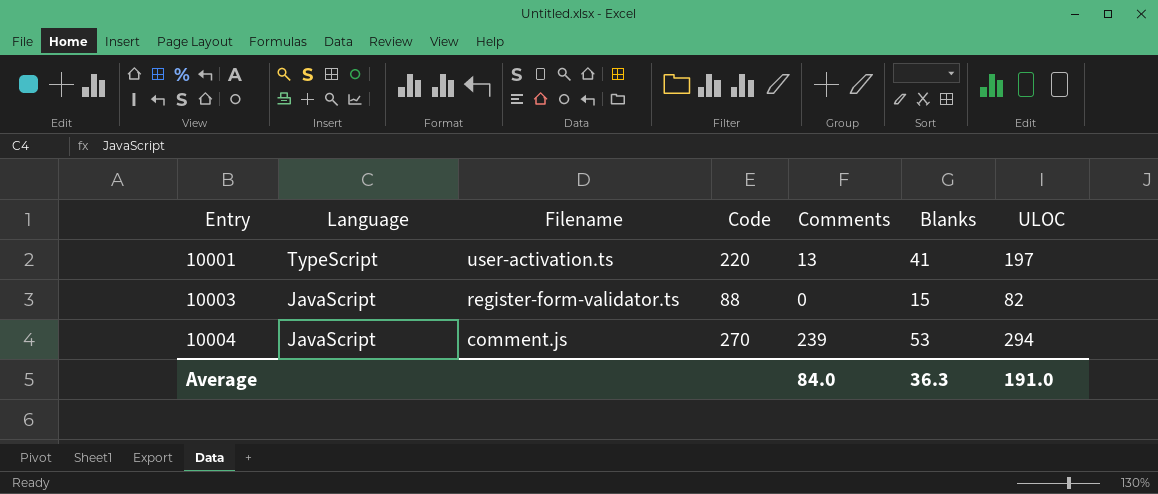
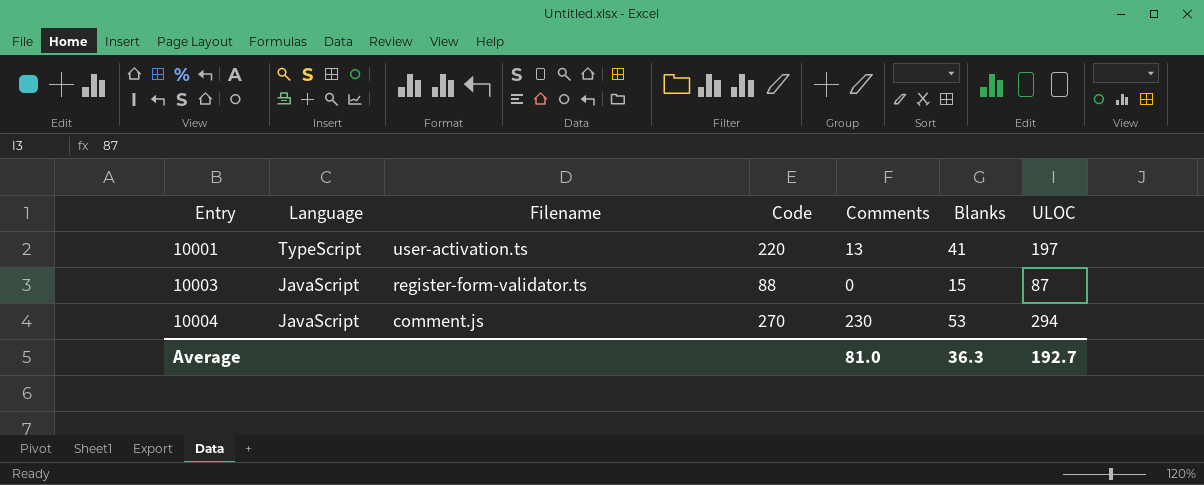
10003 | ULOC: 82 -> 87
10004 | Comments: 239 -> 230
Average | Comments: 84.0 -> 81.0
Average | ULOC: 191.0 -> 192.7

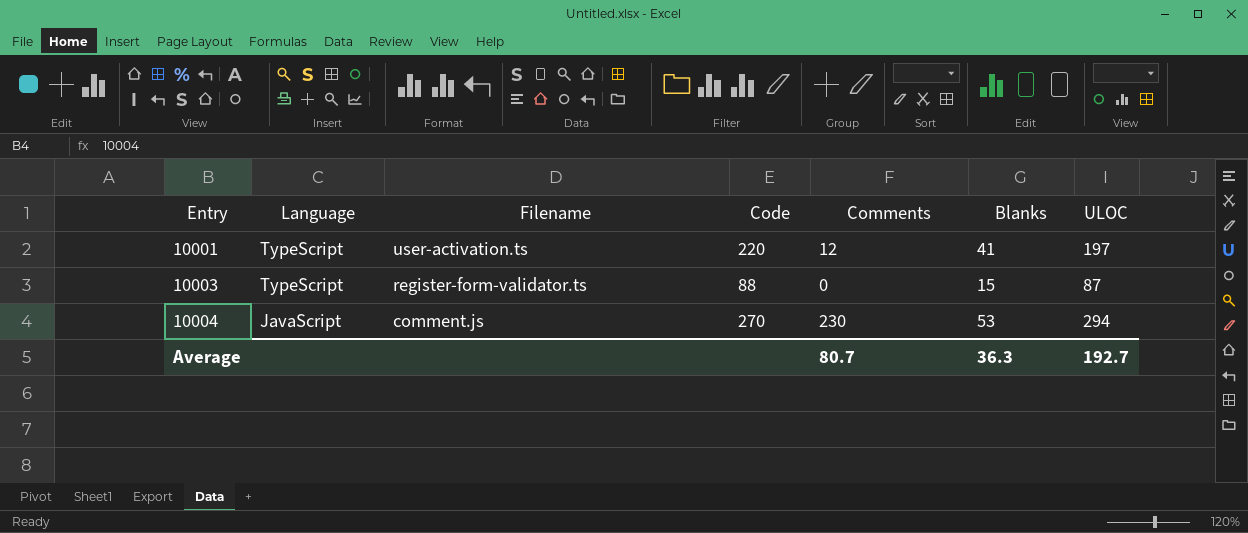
10001 | Comments: 13 -> 12
10003 | Language: JavaScript -> TypeScript
Average | Comments: 81.0 -> 80.7

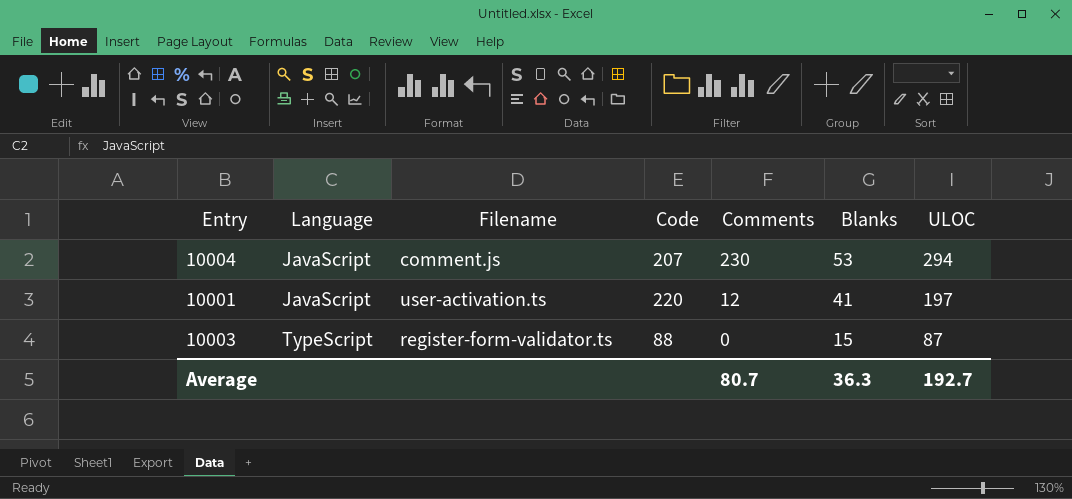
row order: Entry ascending -> Language ascending
10004 | Code: 270 -> 207
10001 | Language: TypeScript -> JavaScript

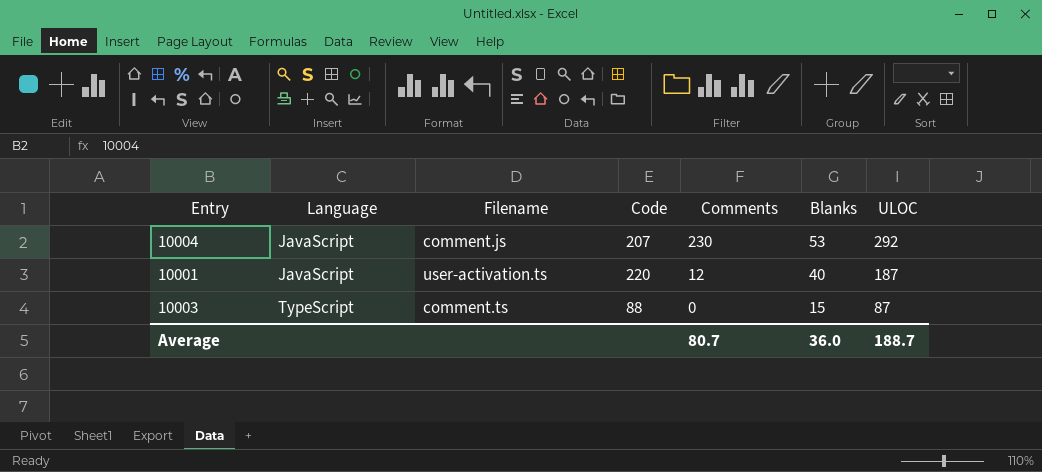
10004 | ULOC: 294 -> 292
10001 | Blanks: 41 -> 40
10001 | ULOC: 197 -> 187
10003 | Filename: register-form-validator.ts -> comment.ts
Average | Blanks: 36.3 -> 36.0
Average | ULOC: 192.7 -> 188.7

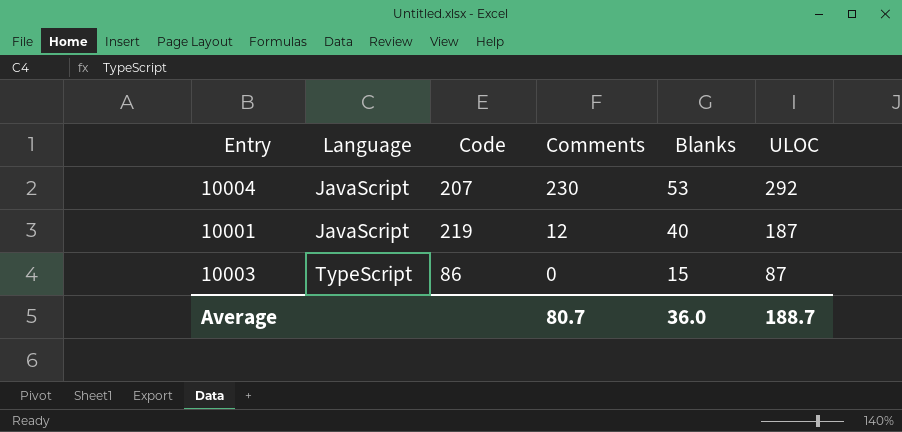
column Filename | position: 3 -> none
10001 | Code: 220 -> 219
10003 | Code: 88 -> 86

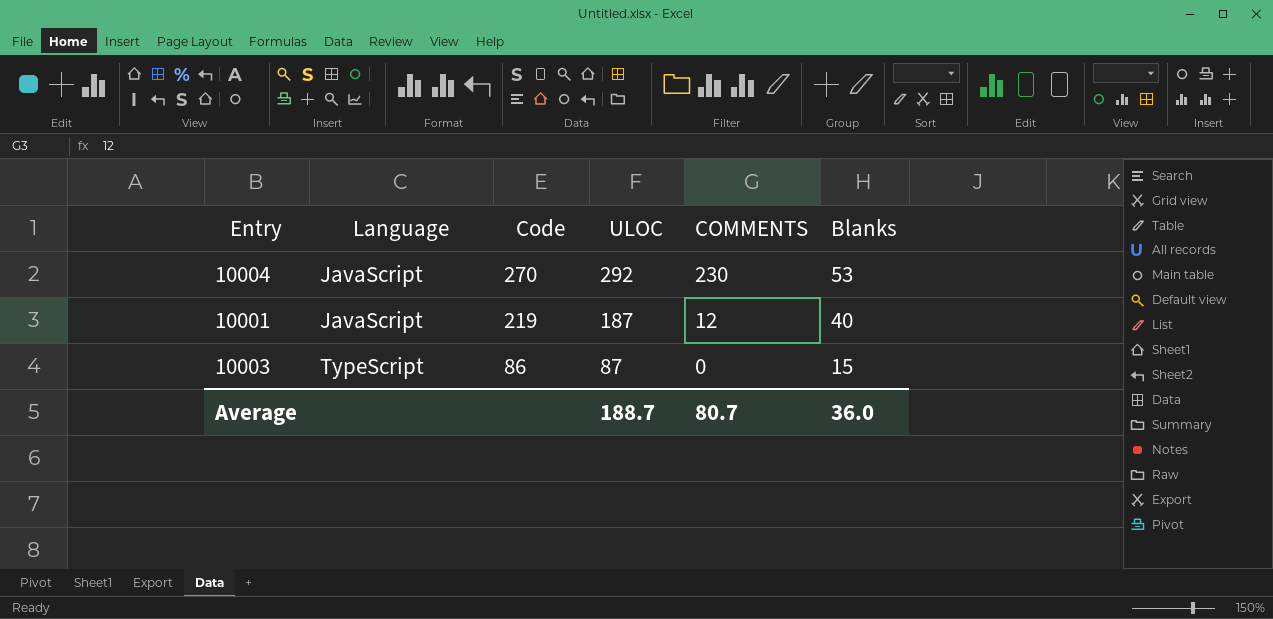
column ULOC | position: 6 -> 4
column name: Comments -> COMMENTS
10004 | Code: 207 -> 270

